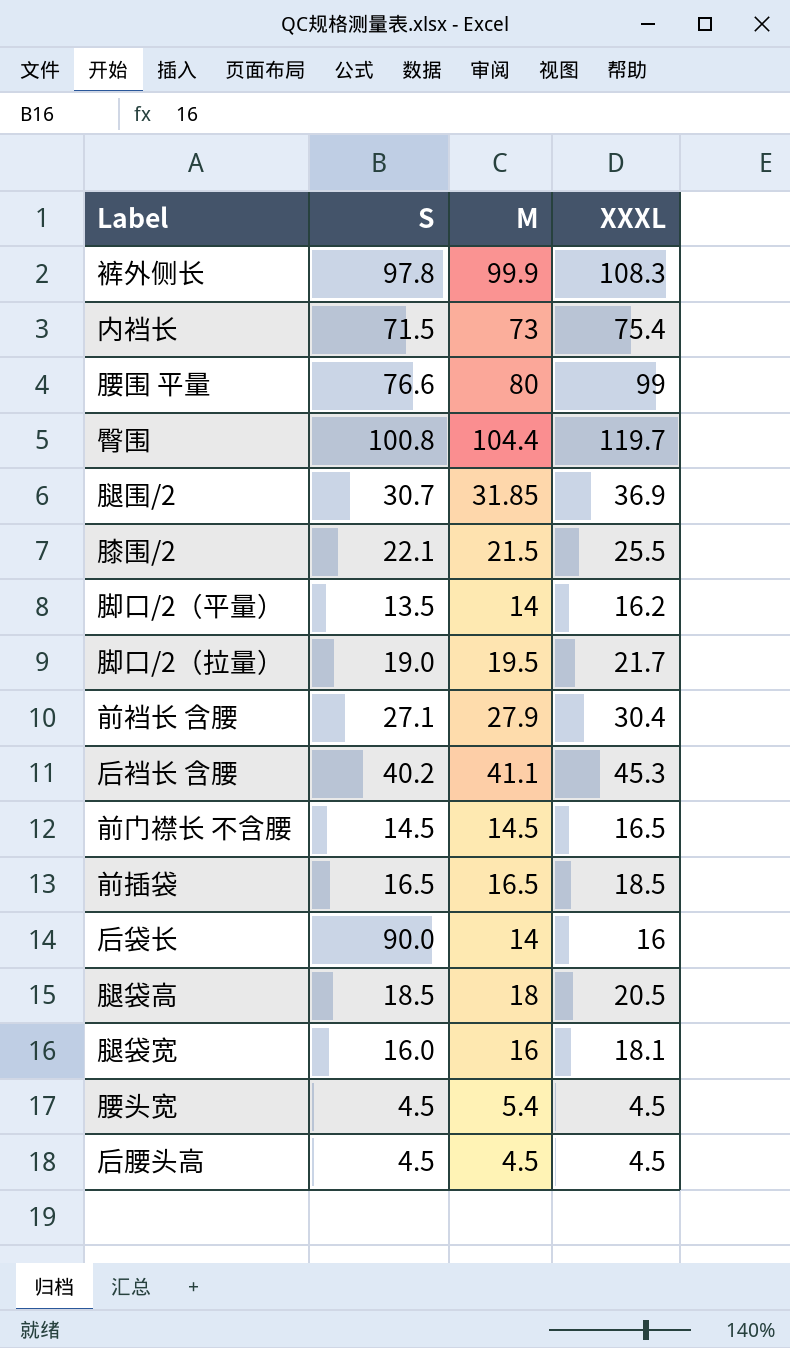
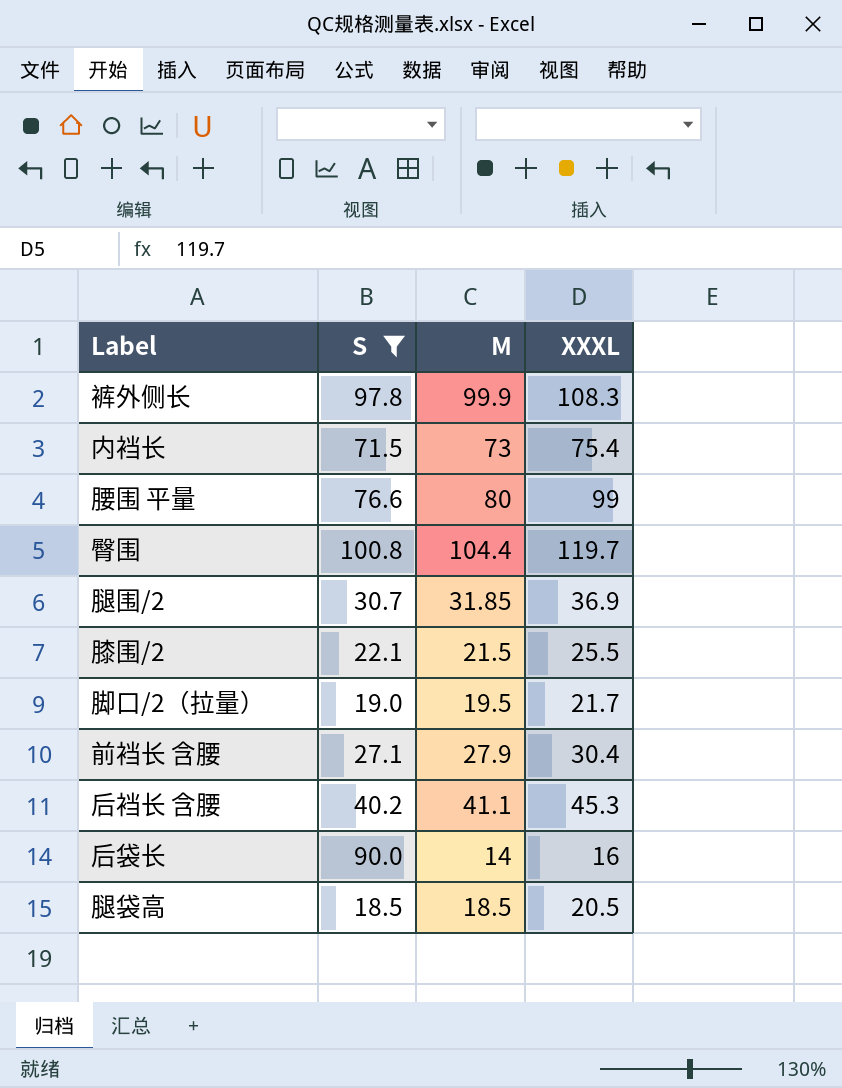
filter: none -> S >= 18.5
腿袋高 | M: 18 -> 18.5

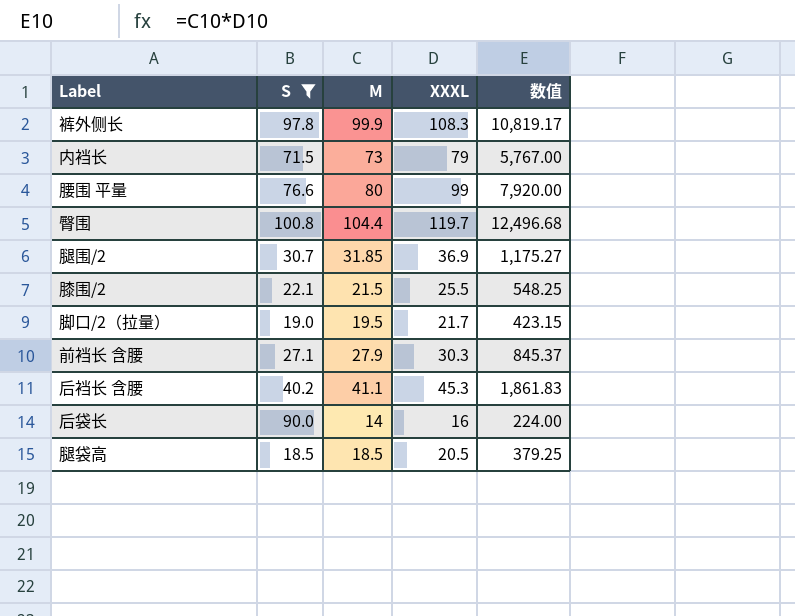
column 数值 | formula: none -> [M] * [XXXL]
内裆长 | XXXL: 75.4 -> 79
前裆长 含腰 | XXXL: 30.4 -> 30.3

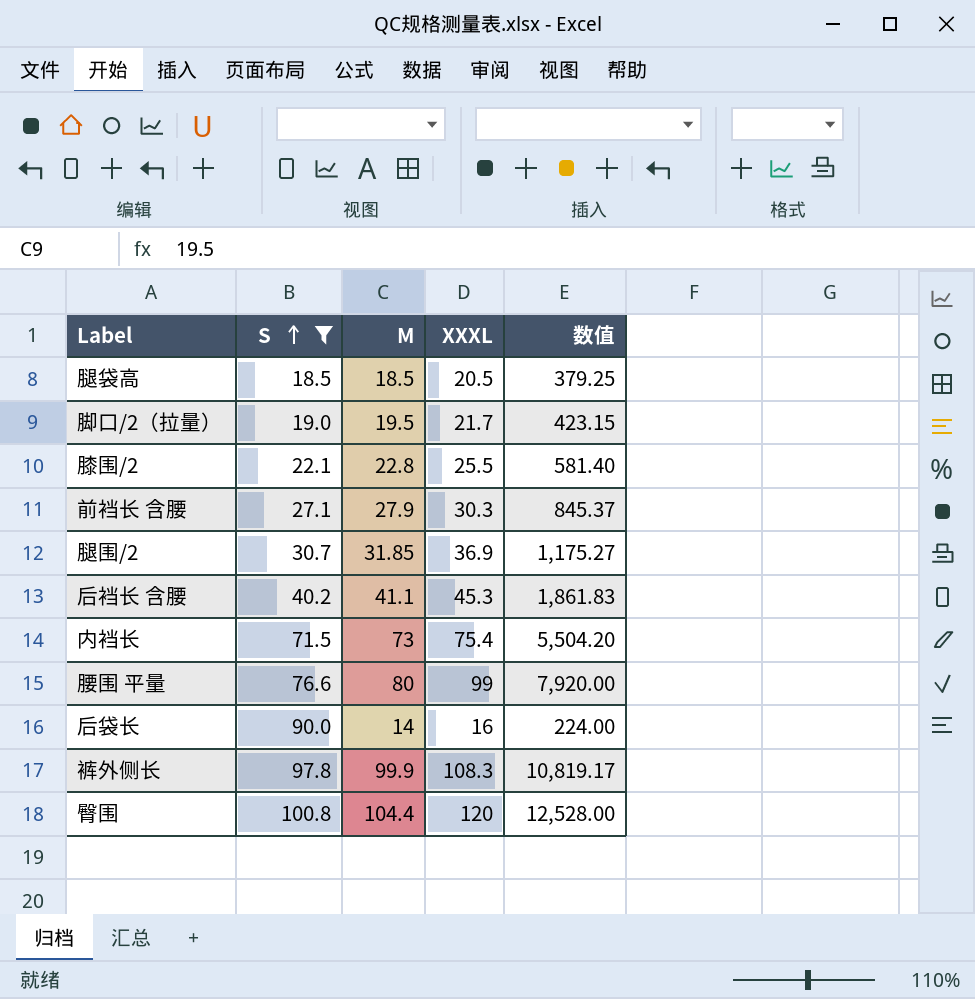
row order: none -> S ascending
膝围/2 | M: 21.5 -> 22.8
膝围/2 | 数值: 548.25 -> 581.40
内裆长 | XXXL: 79 -> 75.4
内裆长 | 数值: 5,767.00 -> 5,504.20
臀围 | XXXL: 119.7 -> 120
臀围 | 数值: 12,496.68 -> 12,528.00

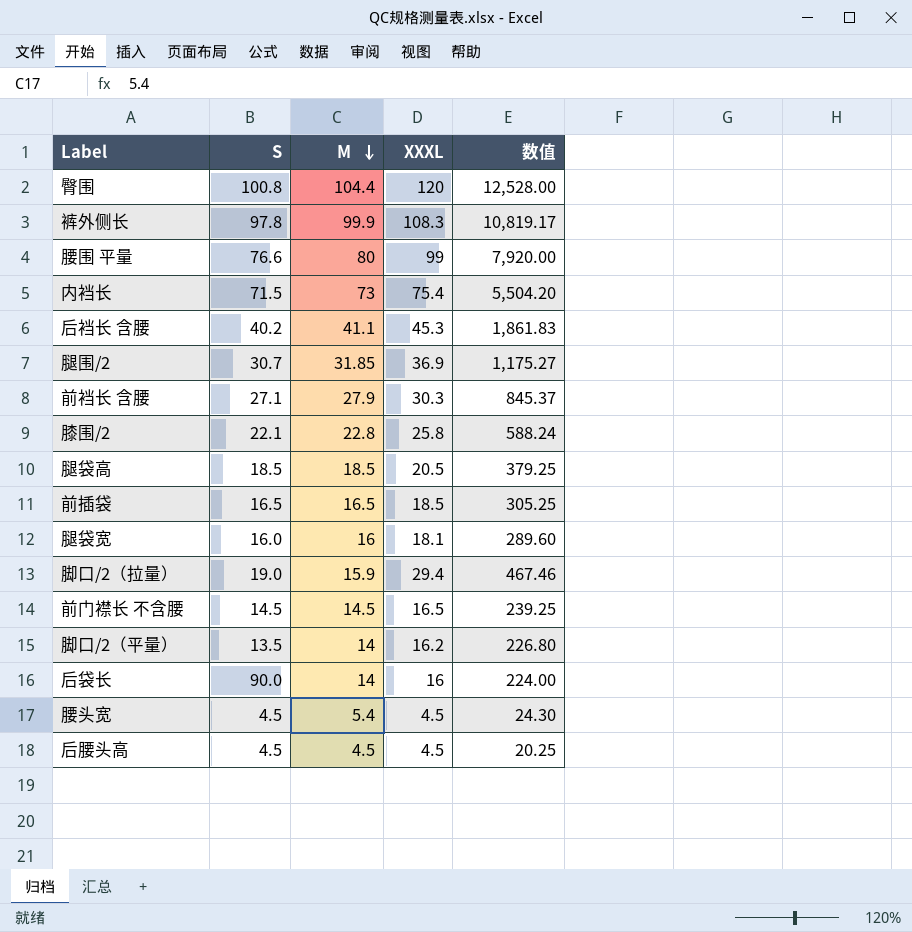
filter: S >= 18.5 -> none
row order: S ascending -> M descending
膝围/2 | XXXL: 25.5 -> 25.8
膝围/2 | 数值: 581.40 -> 588.24
脚口/2（拉量） | M: 19.5 -> 15.9
脚口/2（拉量） | XXXL: 21.7 -> 29.4
脚口/2（拉量） | 数值: 423.15 -> 467.46

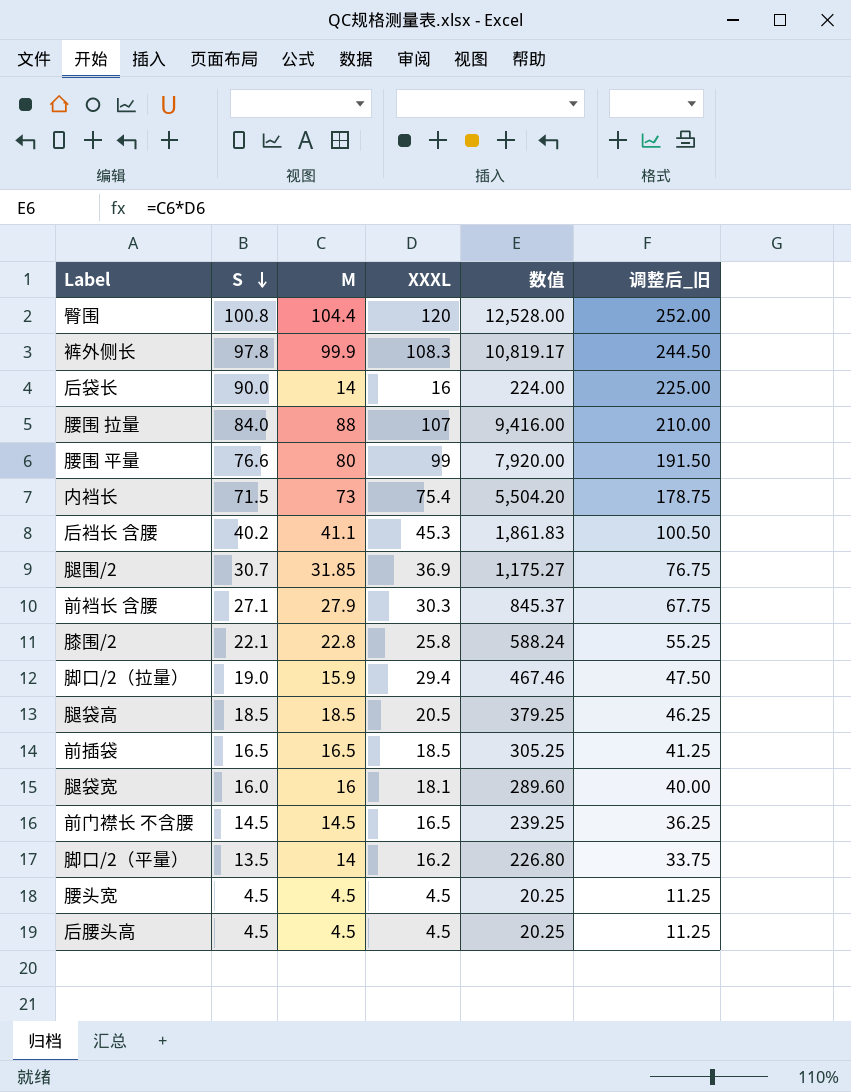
row order: M descending -> S descending
column 调整后_旧 | formula: none -> [S] * 2.5
row 腰围 拉量: none -> 84.0 | 88 | 107 | 9,416.00 | 210.00
腰头宽 | M: 5.4 -> 4.5
腰头宽 | 数值: 24.30 -> 20.25

